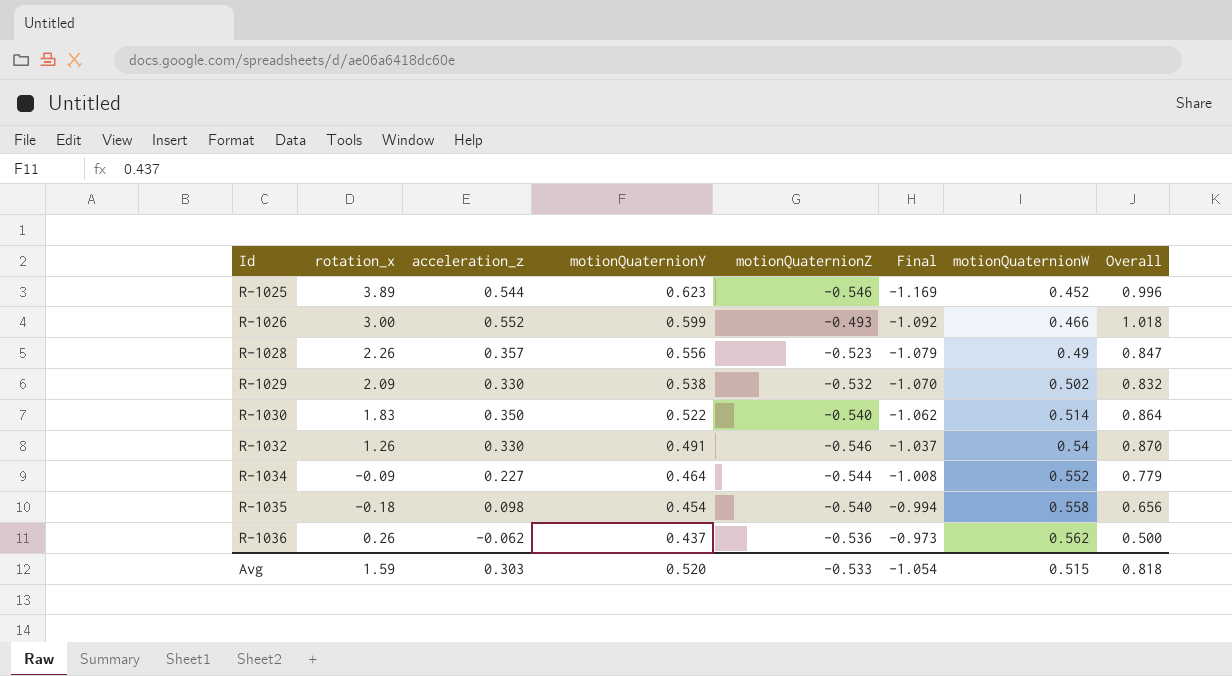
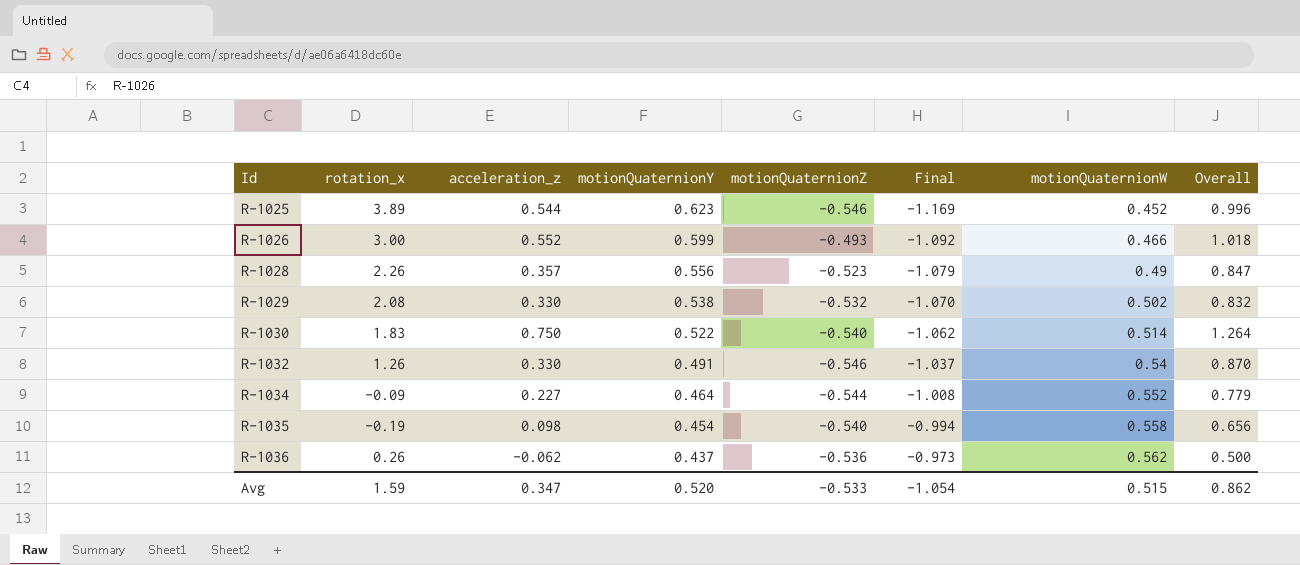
R-1029 | rotation_x: 2.09 -> 2.08
R-1030 | acceleration_z: 0.350 -> 0.750
R-1030 | Overall: 0.864 -> 1.264
R-1035 | rotation_x: -0.18 -> -0.19
Avg | acceleration_z: 0.303 -> 0.347
Avg | Overall: 0.818 -> 0.862

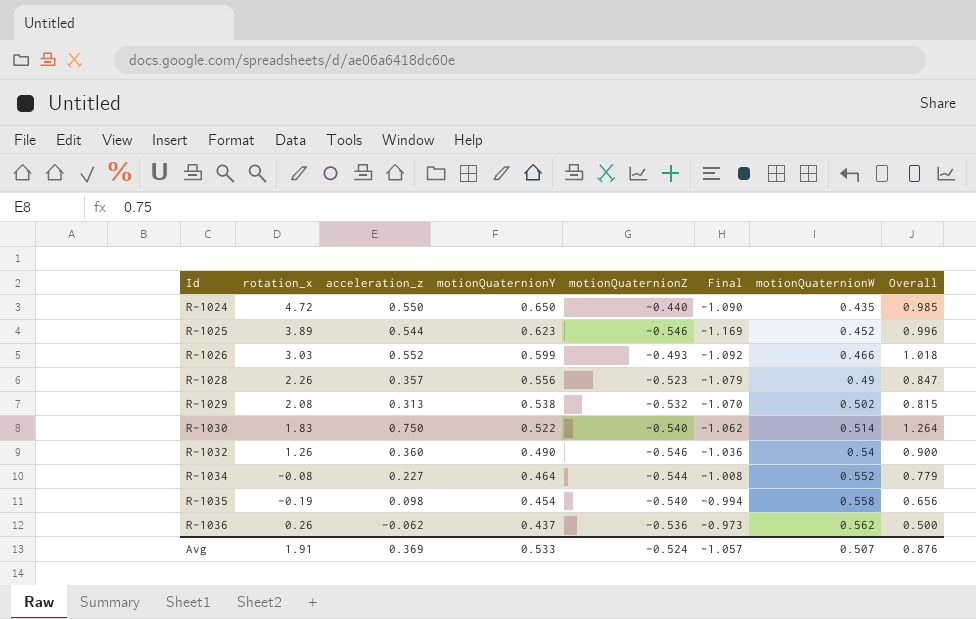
row R-1024: none -> 4.72 | 0.550 | 0.650 | -0.440 | -1.090 | 0.435 | 0.985
R-1026 | rotation_x: 3.00 -> 3.03
R-1029 | acceleration_z: 0.330 -> 0.313
R-1029 | Overall: 0.832 -> 0.815
R-1032 | acceleration_z: 0.330 -> 0.360
R-1032 | motionQuaternionY: 0.491 -> 0.490
R-1032 | Final: -1.037 -> -1.036
R-1032 | Overall: 0.870 -> 0.900
R-1034 | rotation_x: -0.09 -> -0.08
Avg | rotation_x: 1.59 -> 1.91
Avg | acceleration_z: 0.347 -> 0.369
Avg | motionQuaternionY: 0.520 -> 0.533
Avg | motionQuaternionZ: -0.533 -> -0.524
Avg | Final: -1.054 -> -1.057
Avg | motionQuaternionW: 0.515 -> 0.507
Avg | Overall: 0.862 -> 0.876

